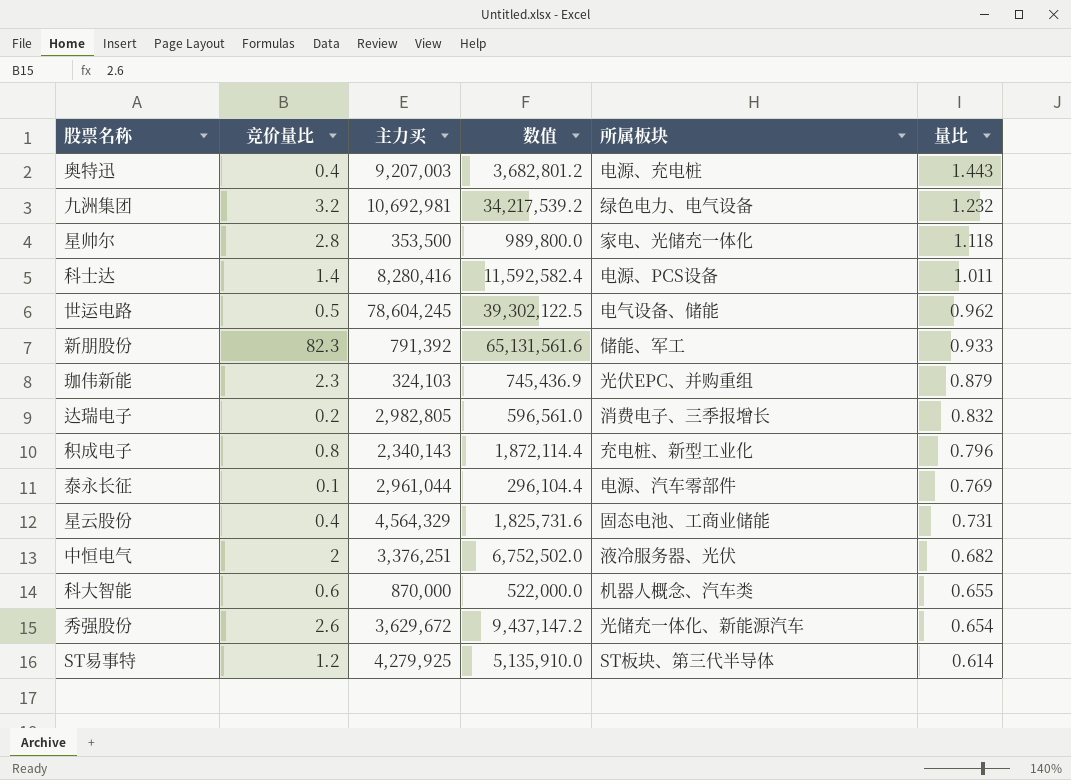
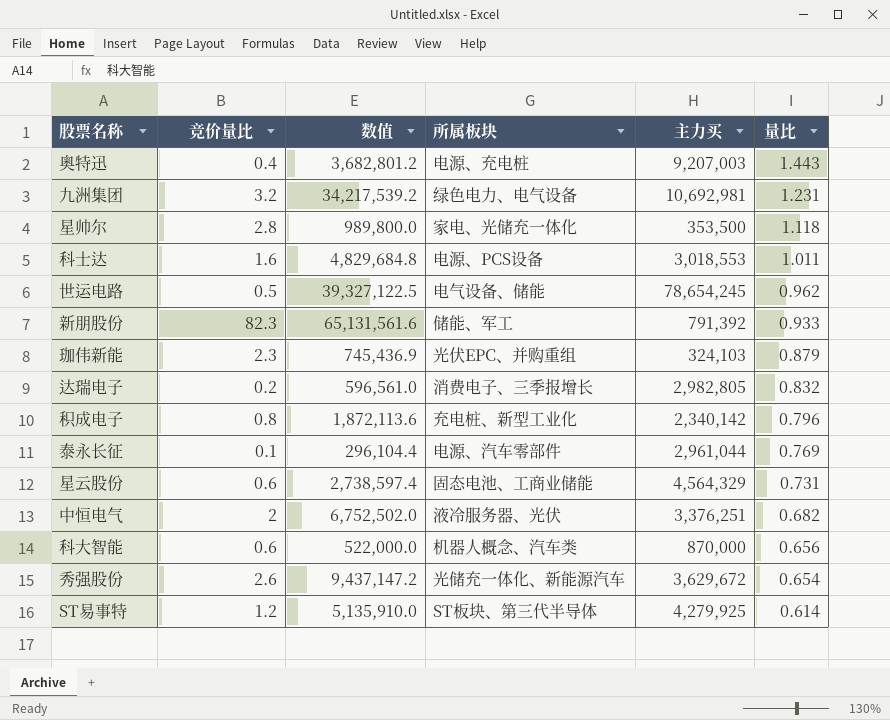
column 主力买 | position: 3 -> 5
九洲集团 | 量比: 1.232 -> 1.231
科士达 | 竞价量比: 1.4 -> 1.6
科士达 | 数值: 11,592,582.4 -> 4,829,684.8
科士达 | 主力买: 8,280,416 -> 3,018,553
世运电路 | 数值: 39,302,122.5 -> 39,327,122.5
世运电路 | 主力买: 78,604,245 -> 78,654,245
积成电子 | 数值: 1,872,114.4 -> 1,872,113.6
积成电子 | 主力买: 2,340,143 -> 2,340,142
星云股份 | 竞价量比: 0.4 -> 0.6
星云股份 | 数值: 1,825,731.6 -> 2,738,597.4
科大智能 | 量比: 0.655 -> 0.656

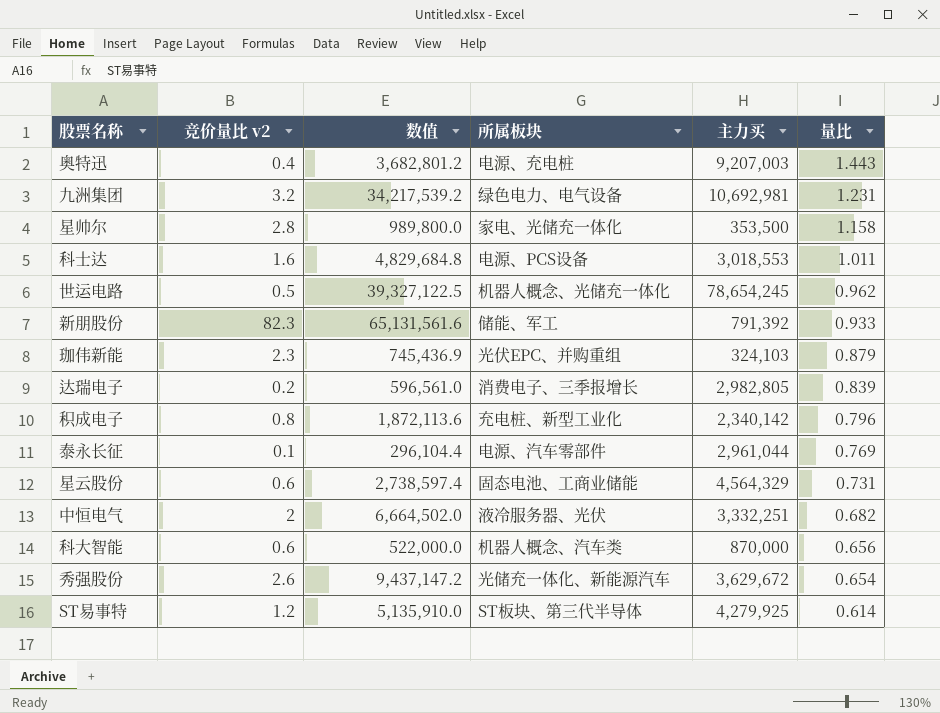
column name: 竞价量比 -> 竞价量比 v2
星帅尔 | 量比: 1.118 -> 1.158
世运电路 | 所属板块: 电气设备、储能 -> 机器人概念、光储充一体化
达瑞电子 | 量比: 0.832 -> 0.839
中恒电气 | 数值: 6,752,502.0 -> 6,664,502.0
中恒电气 | 主力买: 3,376,251 -> 3,332,251

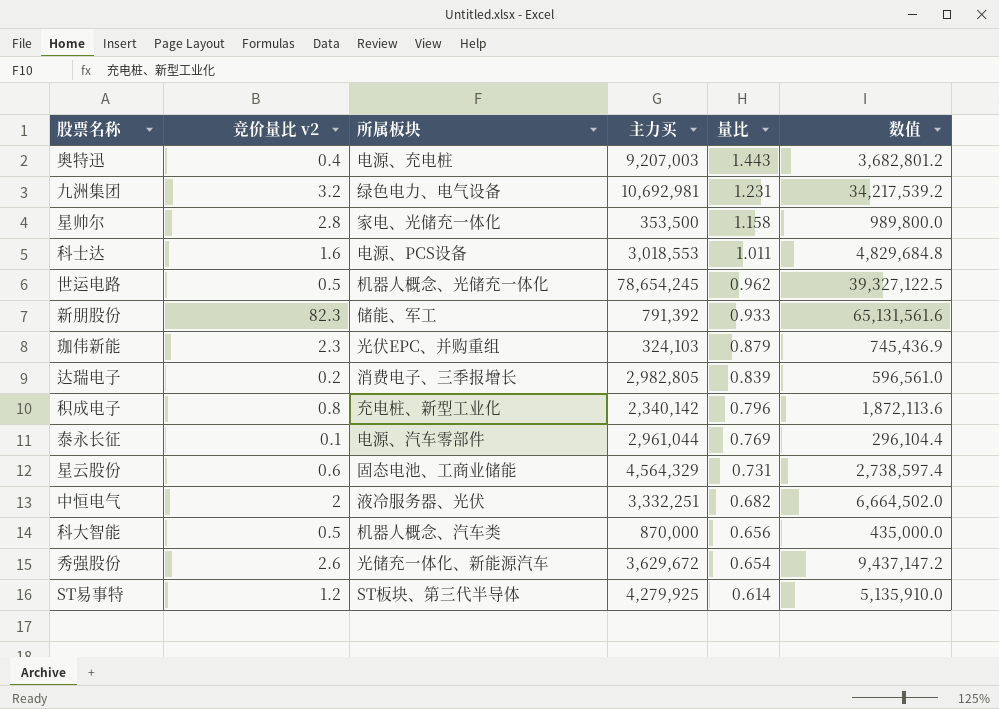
column 数值 | position: 3 -> 6
科大智能 | 竞价量比 v2: 0.6 -> 0.5
科大智能 | 数值: 522,000.0 -> 435,000.0

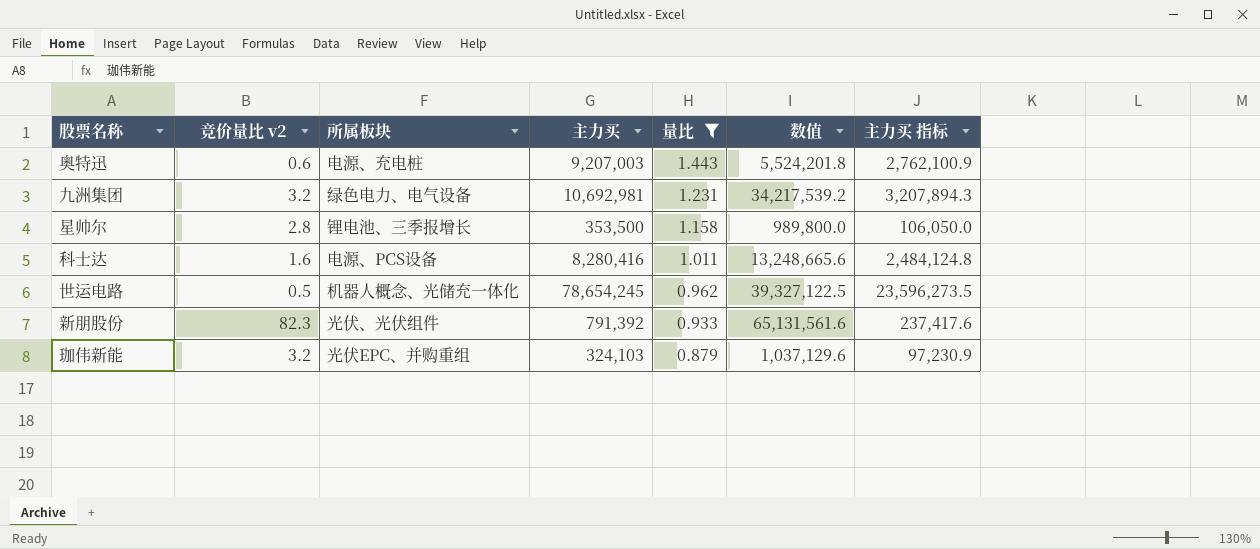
filter: none -> 量比 >= 0.879
column 主力买 指标 | formula: none -> [主力买] * 0.3
奥特迅 | 竞价量比 v2: 0.4 -> 0.6
奥特迅 | 数值: 3,682,801.2 -> 5,524,201.8
星帅尔 | 所属板块: 家电、光储充一体化 -> 锂电池、三季报增长
科士达 | 主力买: 3,018,553 -> 8,280,416
科士达 | 数值: 4,829,684.8 -> 13,248,665.6
新朋股份 | 所属板块: 储能、军工 -> 光伏、光伏组件
珈伟新能 | 竞价量比 v2: 2.3 -> 3.2
珈伟新能 | 数值: 745,436.9 -> 1,037,129.6

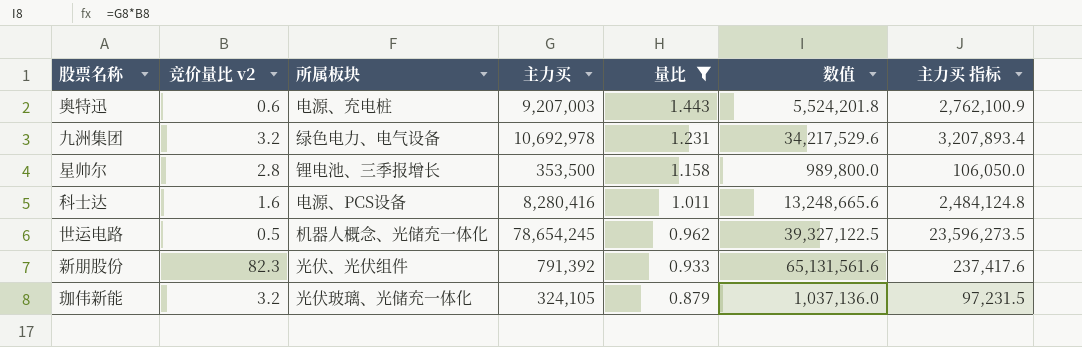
九洲集团 | 主力买: 10,692,981 -> 10,692,978
九洲集团 | 数值: 34,217,539.2 -> 34,217,529.6
九洲集团 | 主力买 指标: 3,207,894.3 -> 3,207,893.4
珈伟新能 | 所属板块: 光伏EPC、并购重组 -> 光伏玻璃、光储充一体化
珈伟新能 | 主力买: 324,103 -> 324,105
珈伟新能 | 数值: 1,037,129.6 -> 1,037,136.0
珈伟新能 | 主力买 指标: 97,230.9 -> 97,231.5

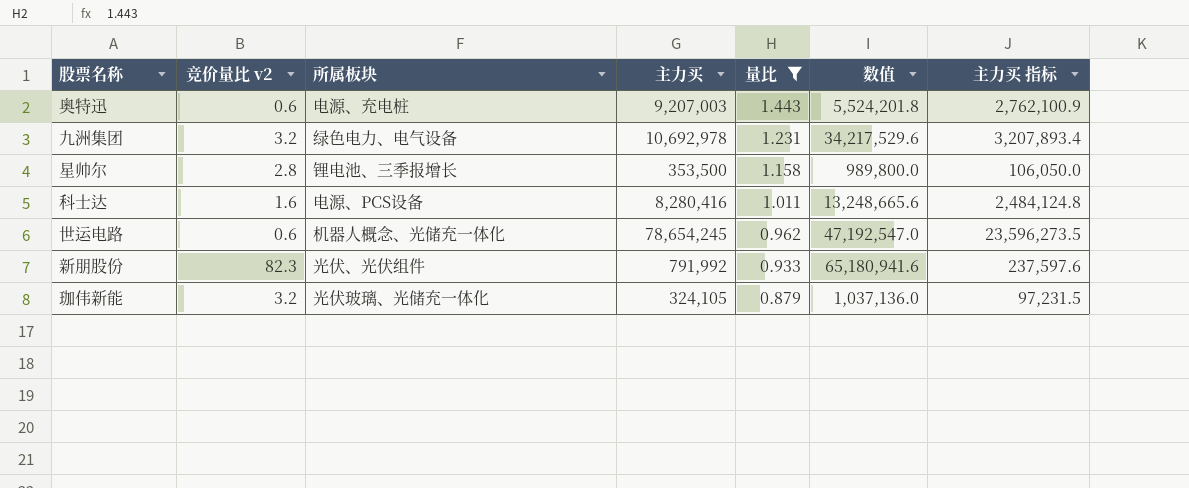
世运电路 | 竞价量比 v2: 0.5 -> 0.6
世运电路 | 数值: 39,327,122.5 -> 47,192,547.0
新朋股份 | 主力买: 791,392 -> 791,992
新朋股份 | 数值: 65,131,561.6 -> 65,180,941.6
新朋股份 | 主力买 指标: 237,417.6 -> 237,597.6

